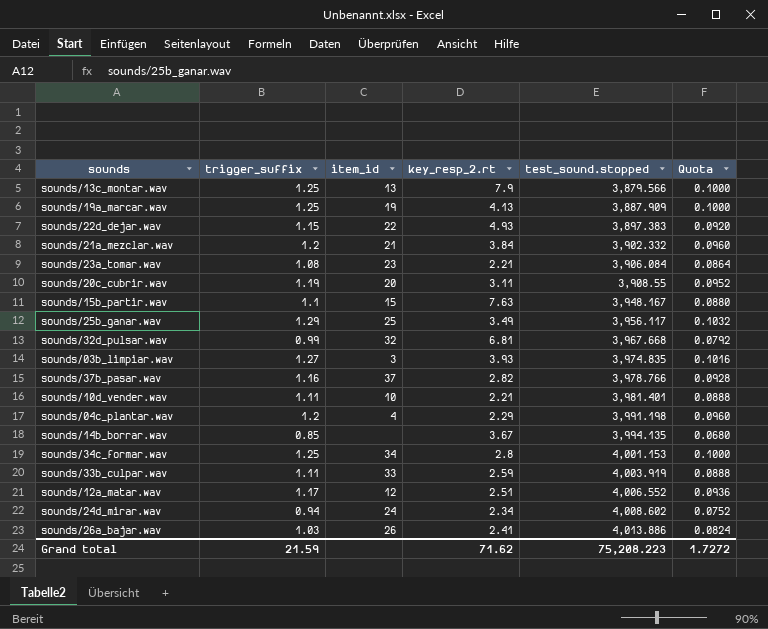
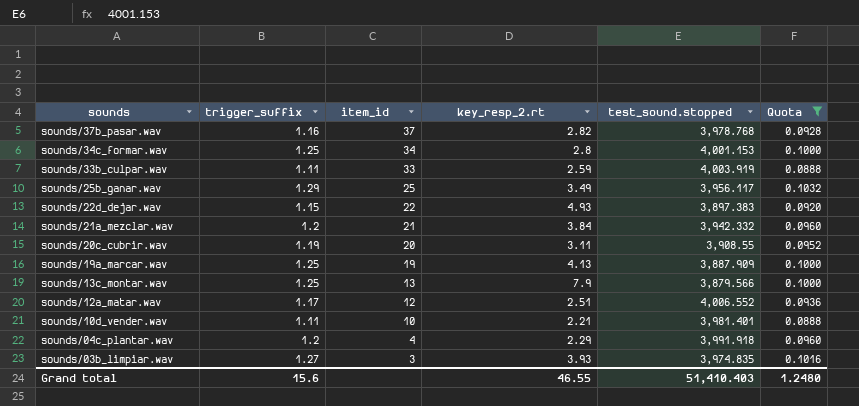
filter: none -> Quota >= 0.0888
row order: test_sound.stopped ascending -> sounds descending
sounds/37b_pasar.wav | test_sound.stopped: 3,978.766 -> 3,978.768
sounds/21a_mezclar.wav | test_sound.stopped: 3,902.332 -> 3,942.332
sounds/04c_plantar.wav | test_sound.stopped: 3,991.198 -> 3,991.918
Grand total | trigger_suffix: 21.59 -> 15.6
Grand total | key_resp_2.rt: 71.62 -> 46.55
Grand total | test_sound.stopped: 75,208.223 -> 51,410.403
Grand total | Quota: 1.7272 -> 1.2480

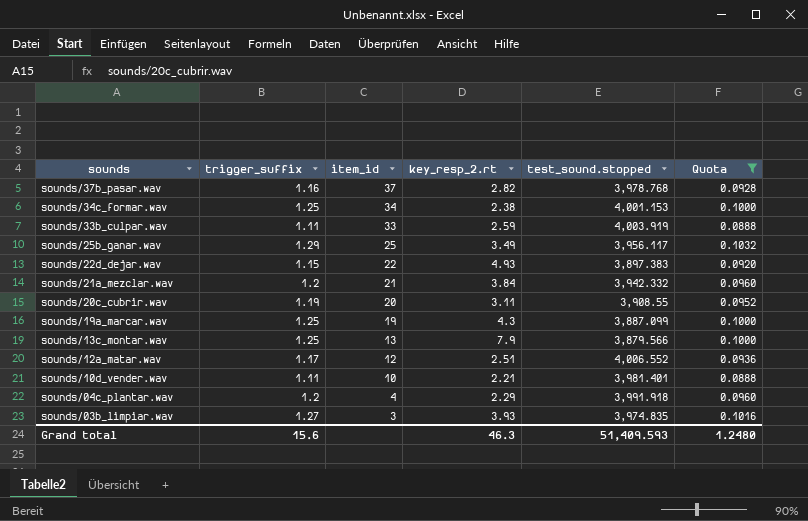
sounds/34c_formar.wav | key_resp_2.rt: 2.8 -> 2.38
sounds/19a_marcar.wav | key_resp_2.rt: 4.13 -> 4.3
sounds/19a_marcar.wav | test_sound.stopped: 3,887.909 -> 3,887.099
Grand total | key_resp_2.rt: 46.55 -> 46.3
Grand total | test_sound.stopped: 51,410.403 -> 51,409.593

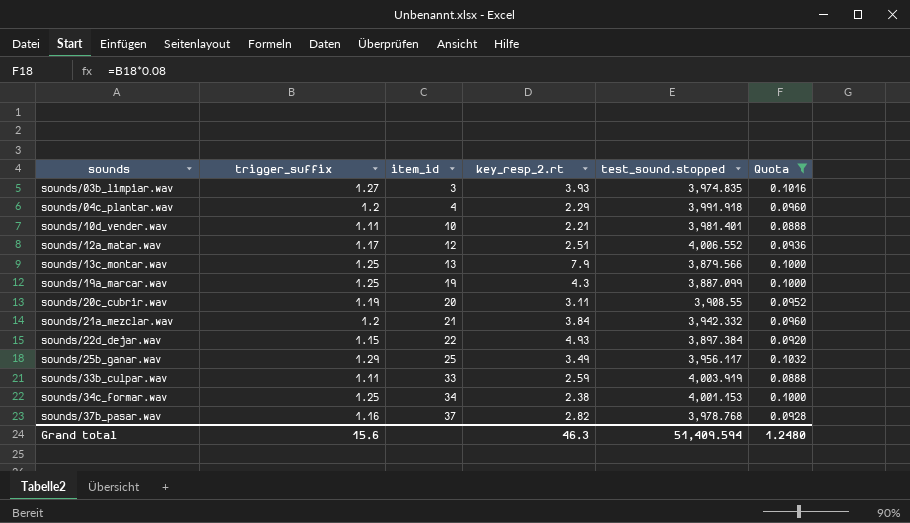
row order: sounds descending -> sounds ascending
sounds/22d_dejar.wav | test_sound.stopped: 3,897.383 -> 3,897.384
Grand total | test_sound.stopped: 51,409.593 -> 51,409.594

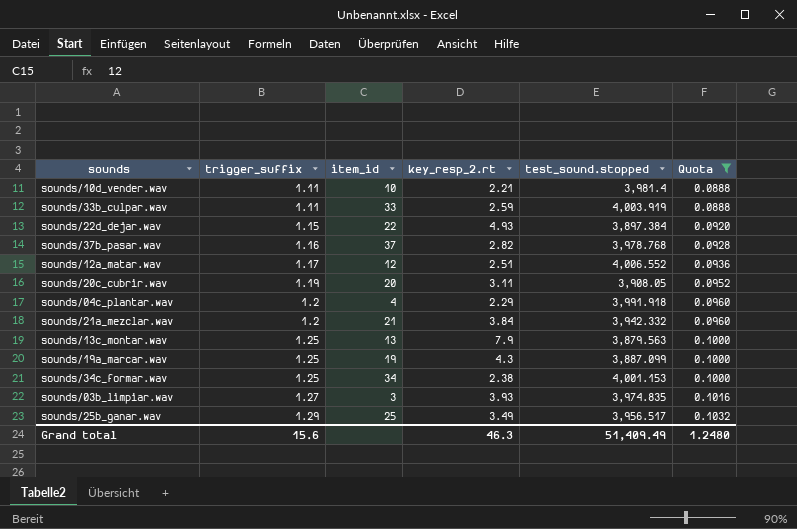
row order: sounds ascending -> trigger_suffix ascending
sounds/10d_vender.wav | test_sound.stopped: 3,981.401 -> 3,981.4
sounds/20c_cubrir.wav | test_sound.stopped: 3,908.55 -> 3,908.05
sounds/13c_montar.wav | test_sound.stopped: 3,879.566 -> 3,879.563
sounds/25b_ganar.wav | test_sound.stopped: 3,956.117 -> 3,956.517
Grand total | test_sound.stopped: 51,409.594 -> 51,409.49

